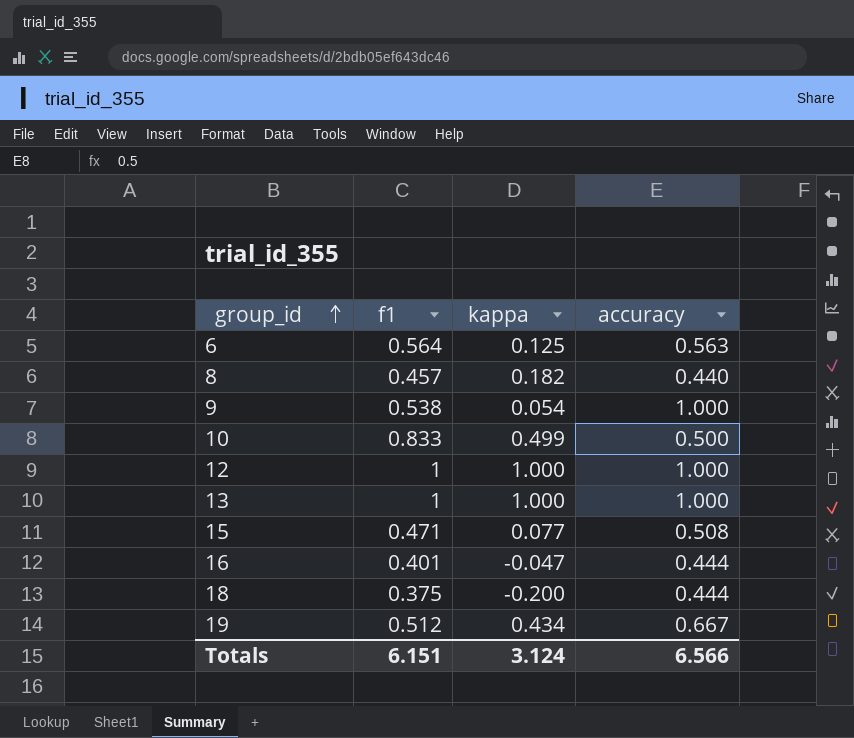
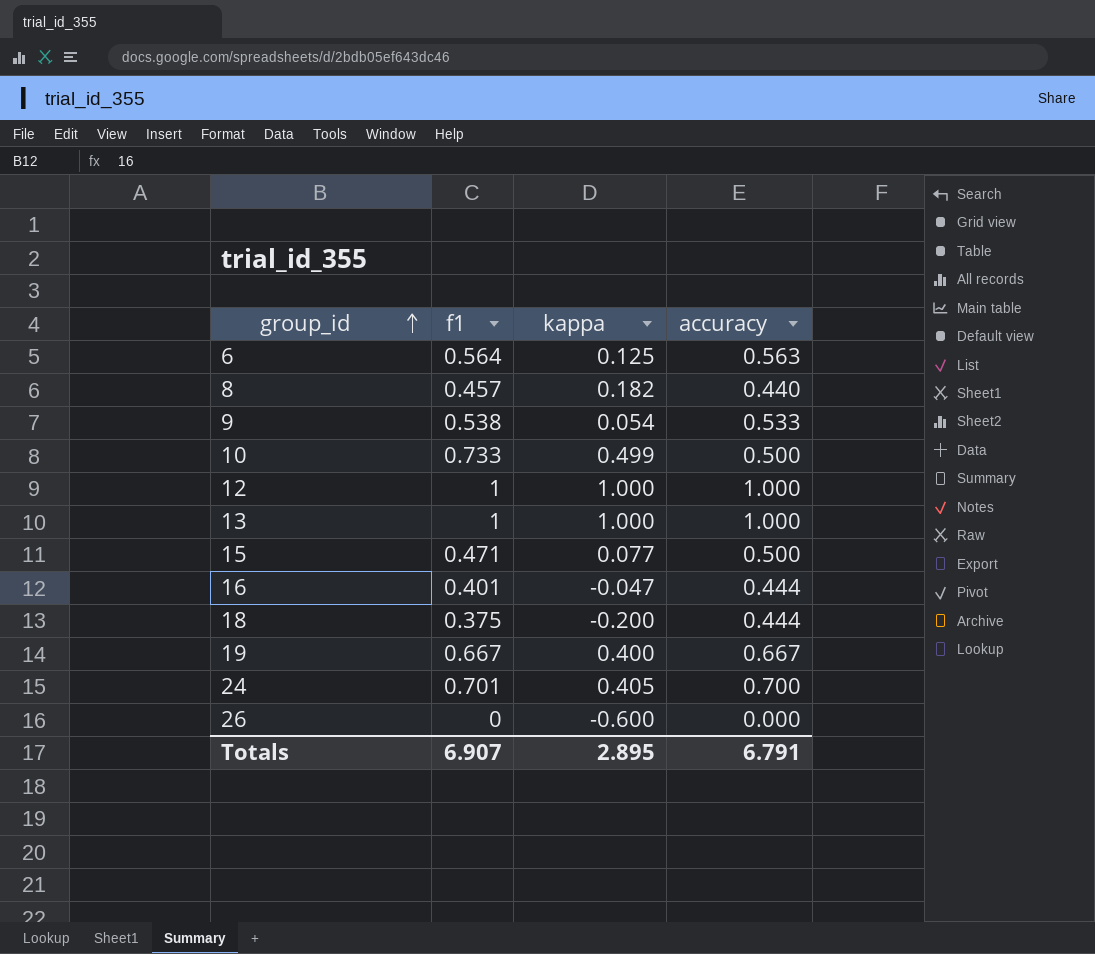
9 | accuracy: 1.000 -> 0.533
10 | f1: 0.833 -> 0.733
15 | accuracy: 0.508 -> 0.500
19 | f1: 0.512 -> 0.667
19 | kappa: 0.434 -> 0.400
row 24: none -> 0.701 | 0.405 | 0.700
row 26: none -> 0 | -0.600 | 0.000
Totals | f1: 6.151 -> 6.907
Totals | kappa: 3.124 -> 2.895
Totals | accuracy: 6.566 -> 6.791

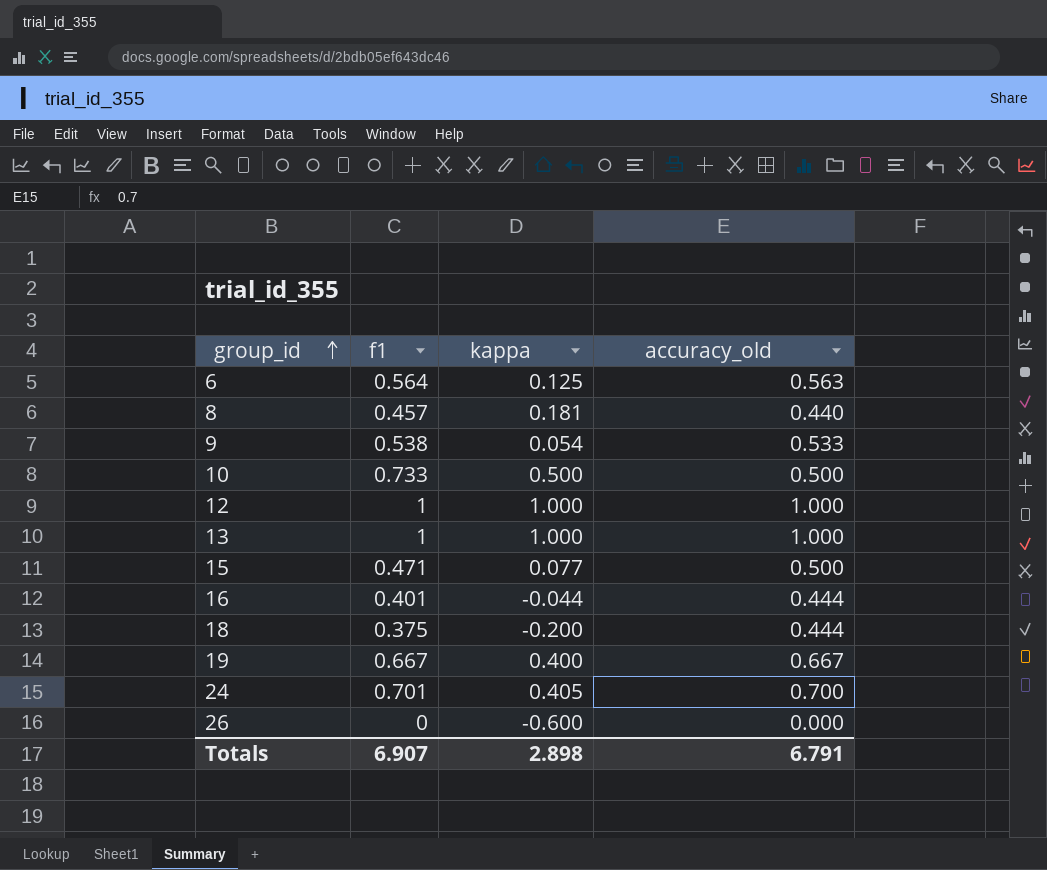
column name: accuracy -> accuracy_old
8 | kappa: 0.182 -> 0.181
10 | kappa: 0.499 -> 0.500
16 | kappa: -0.047 -> -0.044
Totals | kappa: 2.895 -> 2.898

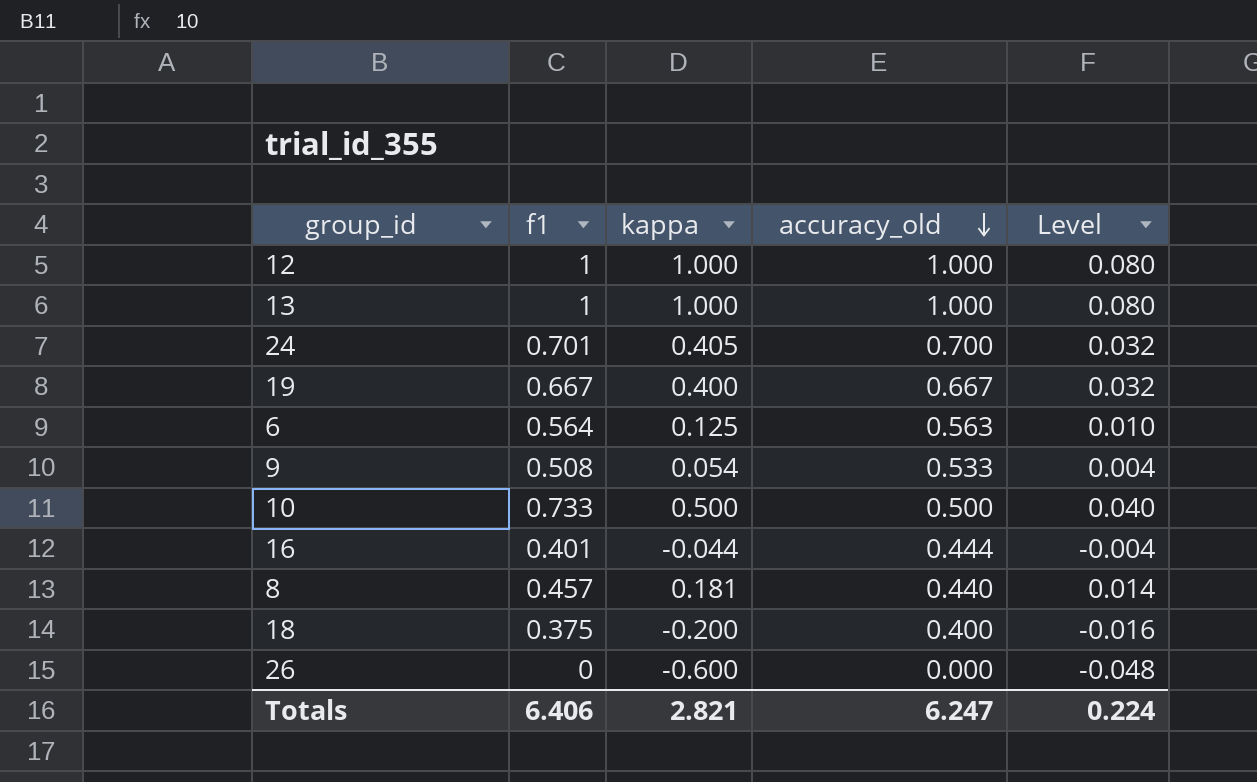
row order: group_id ascending -> accuracy_old descending
column Level | formula: none -> [kappa] * 0.08
row 15: 0.471 | 0.077 | 0.500 -> none
9 | f1: 0.538 -> 0.508
18 | accuracy_old: 0.444 -> 0.400
Totals | f1: 6.907 -> 6.406
Totals | kappa: 2.898 -> 2.821
Totals | accuracy_old: 6.791 -> 6.247

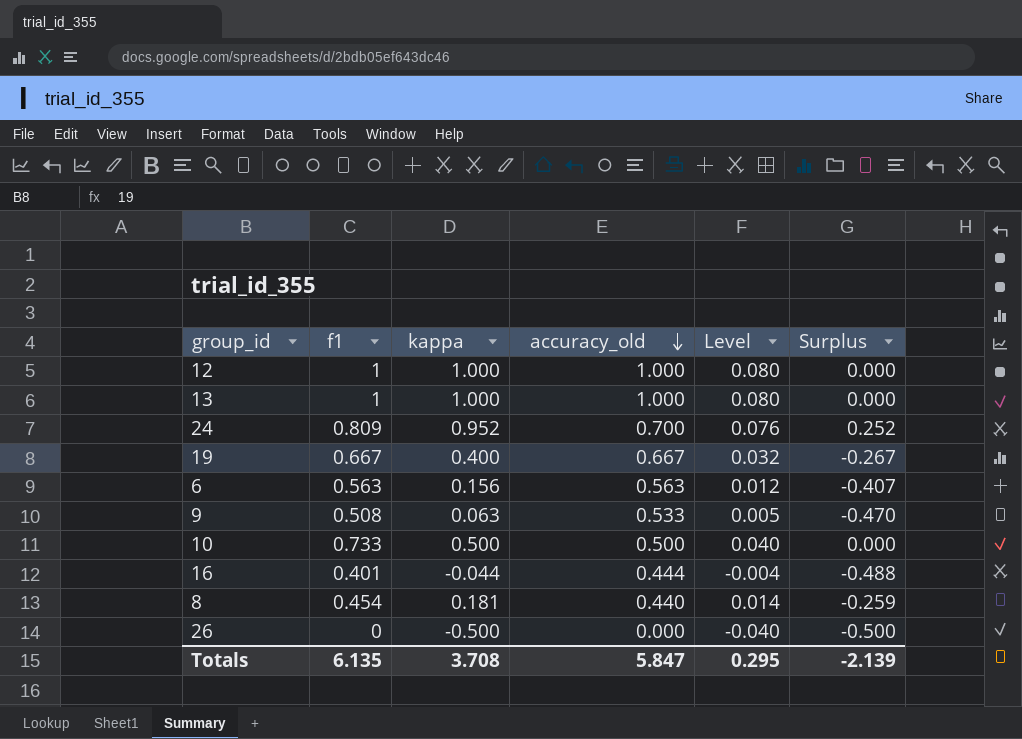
column Surplus | formula: none -> [kappa] - [accuracy_old]
row 18: 0.375 | -0.200 | 0.400 | -0.016 -> none
24 | f1: 0.701 -> 0.809
24 | kappa: 0.405 -> 0.952
24 | Level: 0.032 -> 0.076
6 | f1: 0.564 -> 0.563
6 | kappa: 0.125 -> 0.156
6 | Level: 0.010 -> 0.012
9 | kappa: 0.054 -> 0.063
9 | Level: 0.004 -> 0.005
8 | f1: 0.457 -> 0.454
26 | kappa: -0.600 -> -0.500
26 | Level: -0.048 -> -0.040
Totals | f1: 6.406 -> 6.135
Totals | kappa: 2.821 -> 3.708
Totals | accuracy_old: 6.247 -> 5.847
Totals | Level: 0.224 -> 0.295

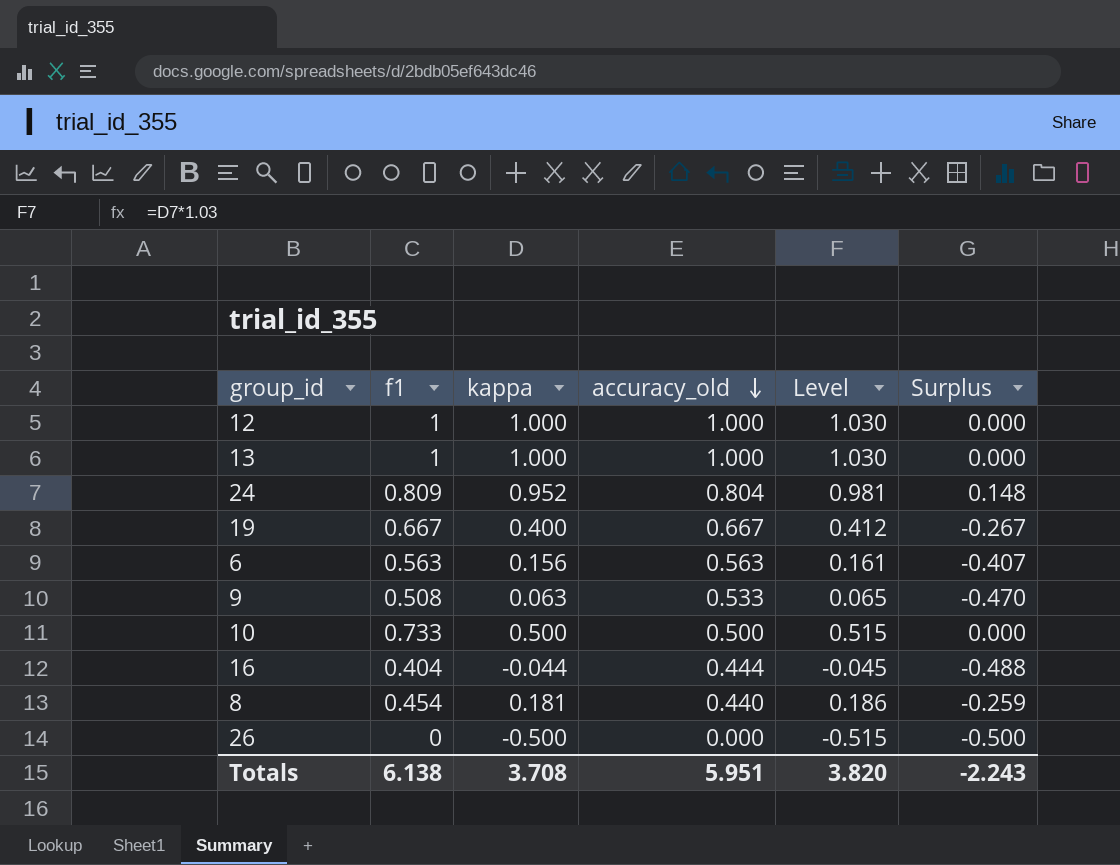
column Level | formula: [kappa] * 0.08 -> [kappa] * 1.03
24 | accuracy_old: 0.700 -> 0.804
24 | Surplus: 0.252 -> 0.148
16 | f1: 0.401 -> 0.404
Totals | f1: 6.135 -> 6.138
Totals | accuracy_old: 5.847 -> 5.951
Totals | Level: 0.295 -> 3.820
Totals | Surplus: -2.139 -> -2.243

